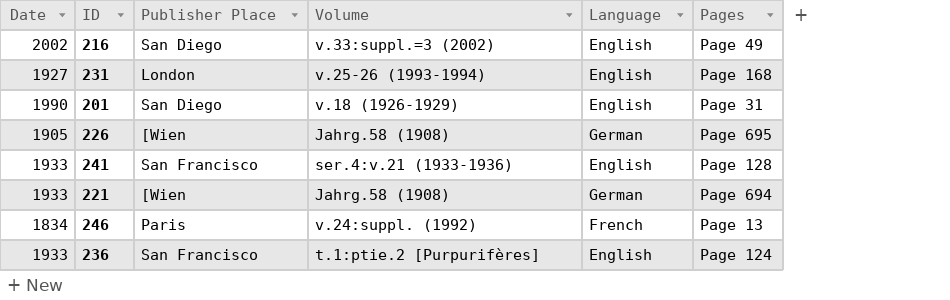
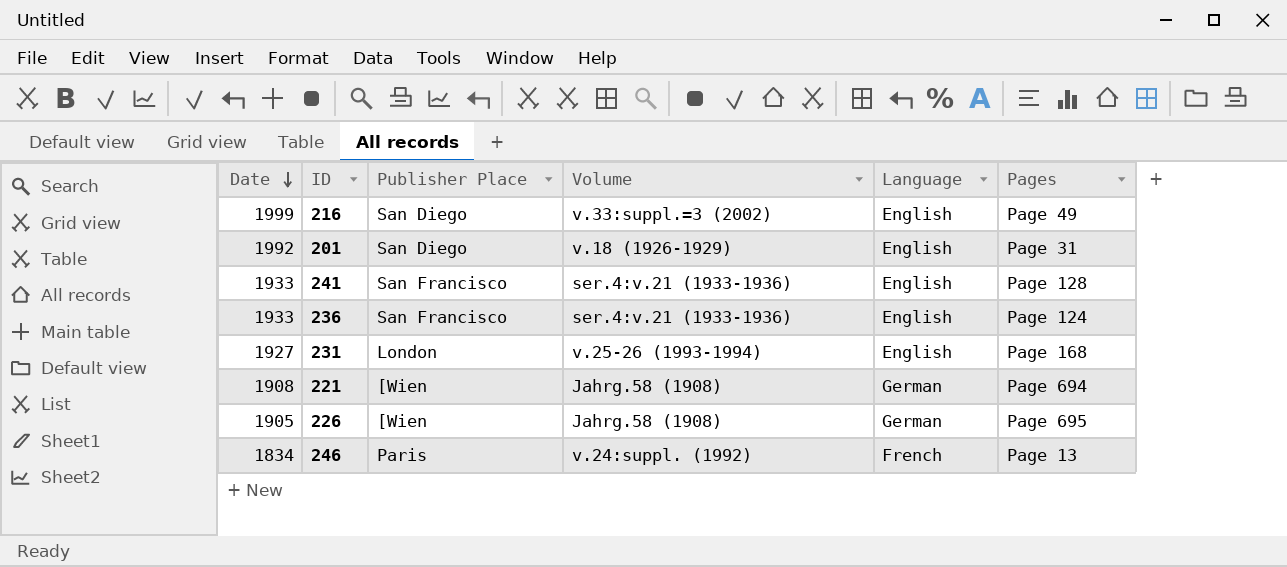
row order: none -> Date descending
216 | Date: 2002 -> 1999
201 | Date: 1990 -> 1992
236 | Volume: t.1:ptie.2 [Purpurifères] -> ser.4:v.21 (1933-1936)
221 | Date: 1933 -> 1908

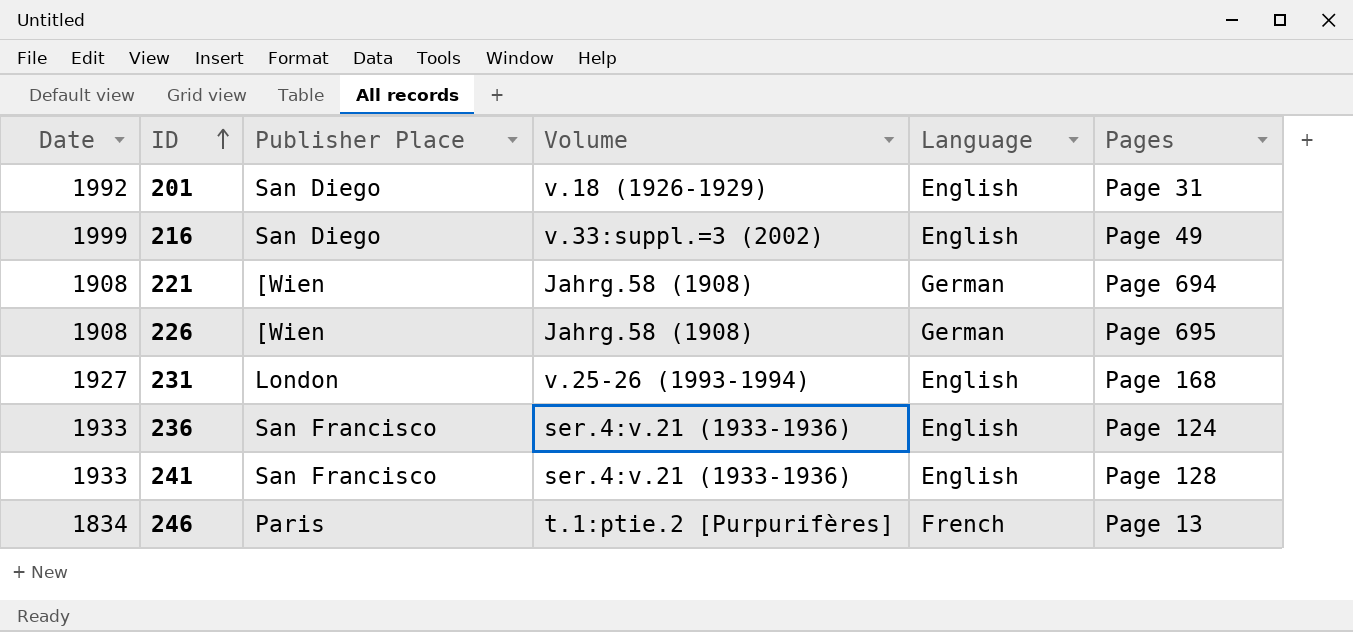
row order: Date descending -> ID ascending
226 | Date: 1905 -> 1908
246 | Volume: v.24:suppl. (1992) -> t.1:ptie.2 [Purpurifères]

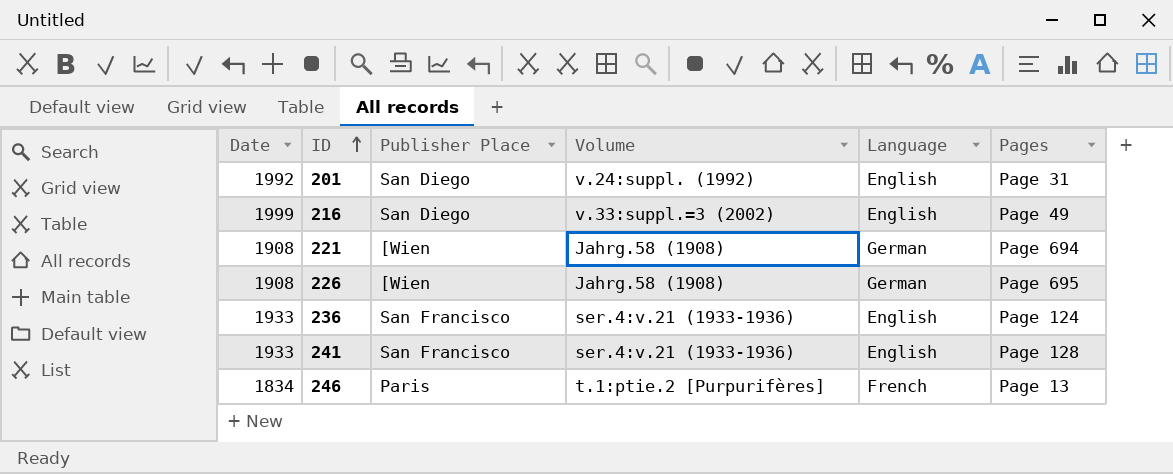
row 231: 1927 | London | v.25-26 (1993-1994) | English | Page 168 -> none
201 | Volume: v.18 (1926-1929) -> v.24:suppl. (1992)

